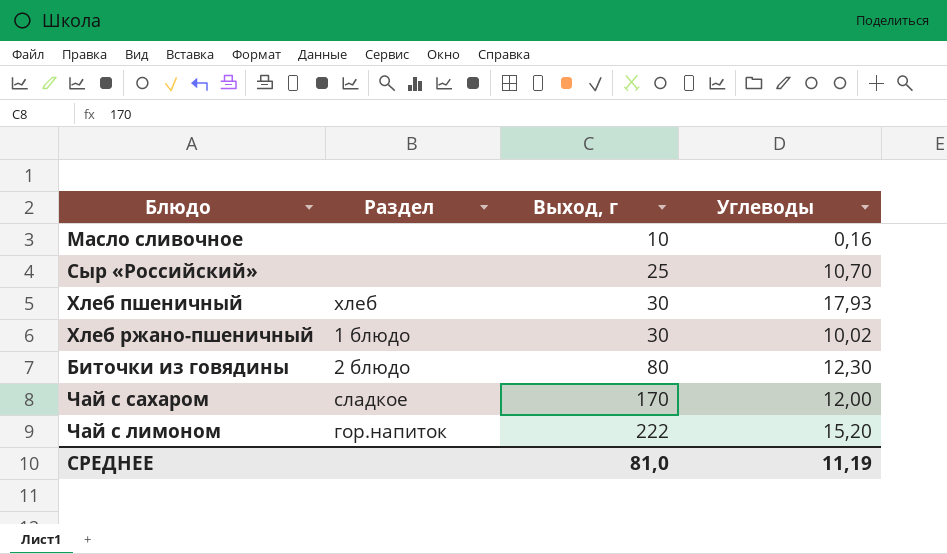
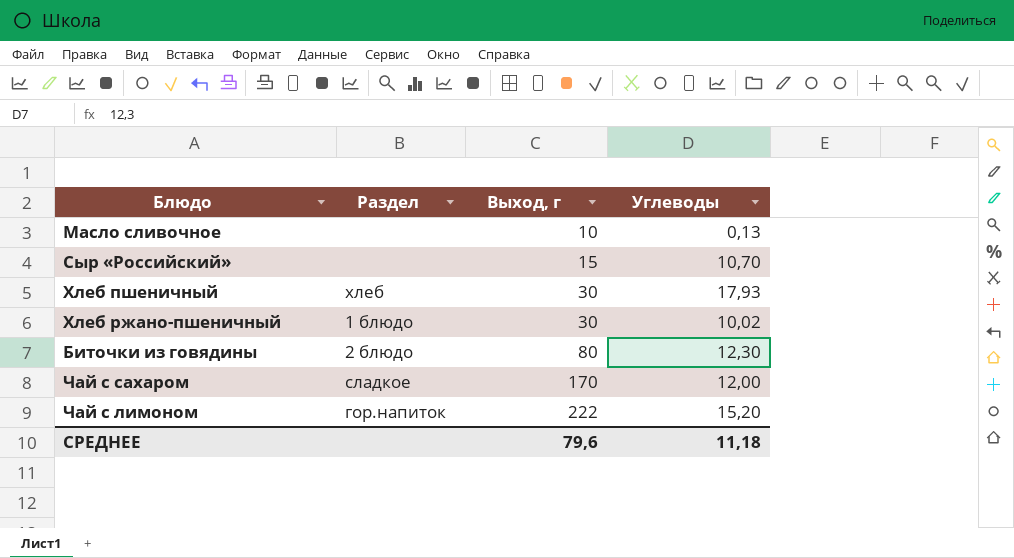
Масло сливочное | Углеводы: 0,16 -> 0,13
Сыр «Российский» | Выход, г: 25 -> 15
СРЕДНЕЕ | Выход, г: 81,0 -> 79,6
СРЕДНЕЕ | Углеводы: 11,19 -> 11,18

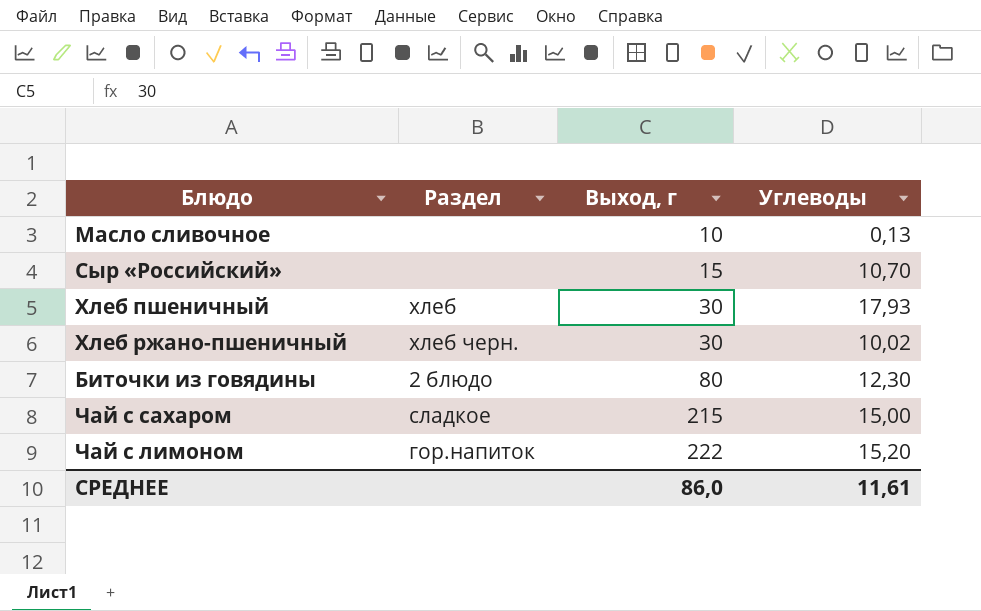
Хлеб ржано-пшеничный | Раздел: 1 блюдо -> хлеб черн.
Чай с сахаром | Выход, г: 170 -> 215
Чай с сахаром | Углеводы: 12,00 -> 15,00
СРЕДНЕЕ | Выход, г: 79,6 -> 86,0
СРЕДНЕЕ | Углеводы: 11,18 -> 11,61

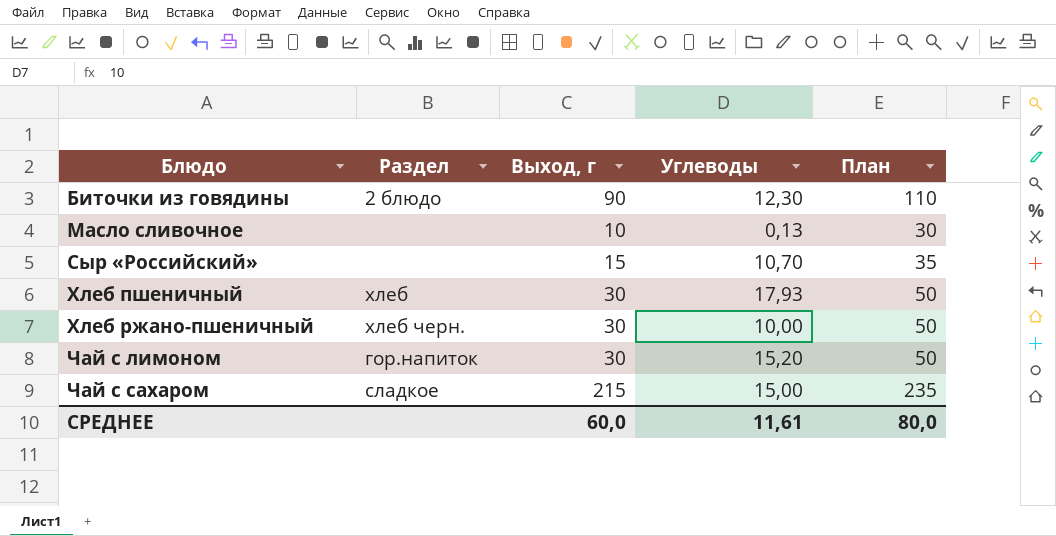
row order: Выход, г ascending -> Блюдо ascending
column План | formula: none -> [Выход, г] + 20
Биточки из говядины | Выход, г: 80 -> 90
Хлеб ржано-пшеничный | Углеводы: 10,02 -> 10,00
Чай с лимоном | Выход, г: 222 -> 30
СРЕДНЕЕ | Выход, г: 86,0 -> 60,0

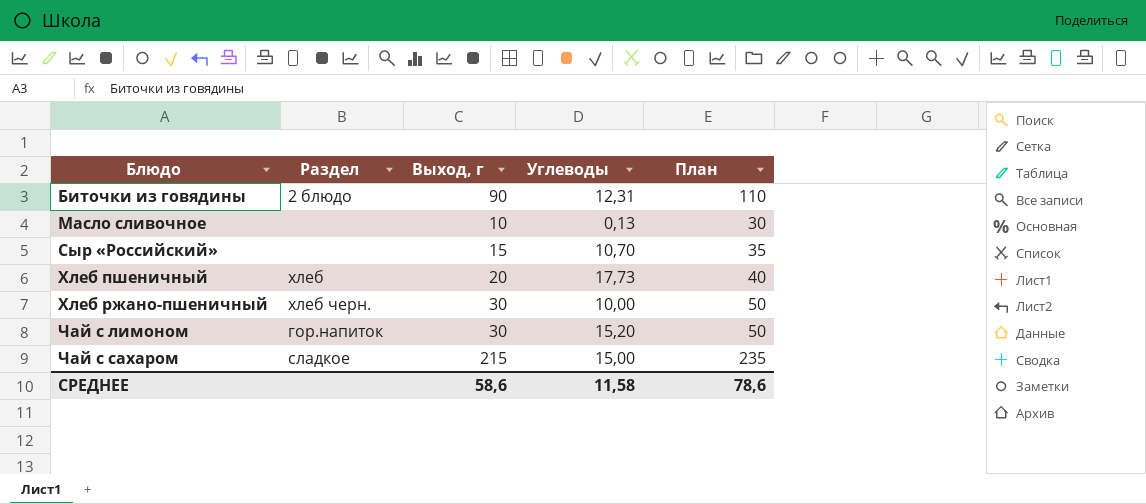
Биточки из говядины | Углеводы: 12,30 -> 12,31
Хлеб пшеничный | Выход, г: 30 -> 20
Хлеб пшеничный | Углеводы: 17,93 -> 17,73
Хлеб пшеничный | План: 50 -> 40
СРЕДНЕЕ | Выход, г: 60,0 -> 58,6
СРЕДНЕЕ | Углеводы: 11,61 -> 11,58
СРЕДНЕЕ | План: 80,0 -> 78,6

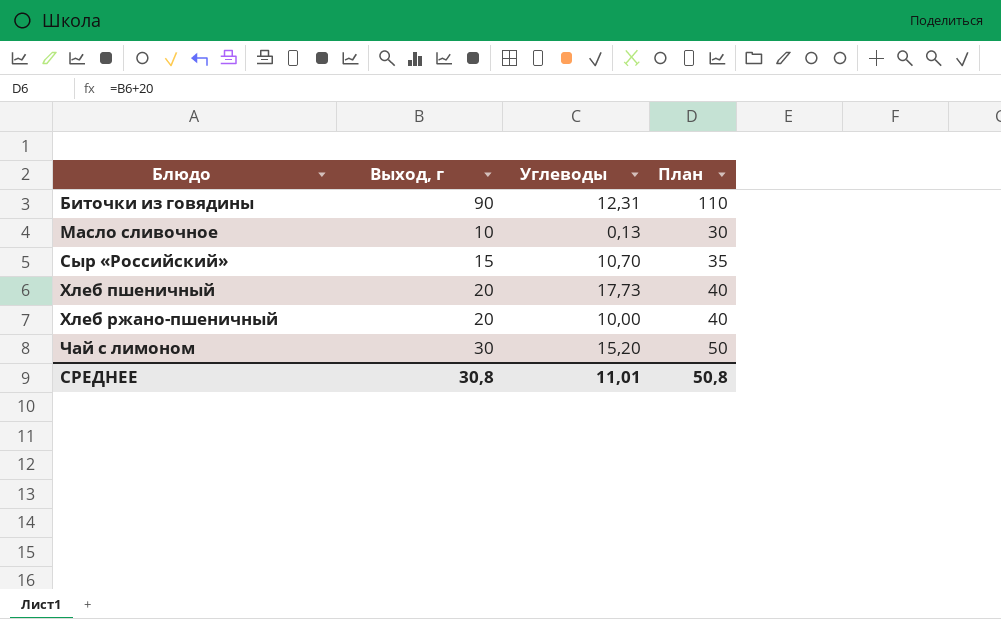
column Раздел | position: 2 -> none
row Чай с сахаром: сладкое | 215 | 15,00 | 235 -> none
Хлеб ржано-пшеничный | Выход, г: 30 -> 20
Хлеб ржано-пшеничный | План: 50 -> 40
СРЕДНЕЕ | Выход, г: 58,6 -> 30,8
СРЕДНЕЕ | Углеводы: 11,58 -> 11,01
СРЕДНЕЕ | План: 78,6 -> 50,8

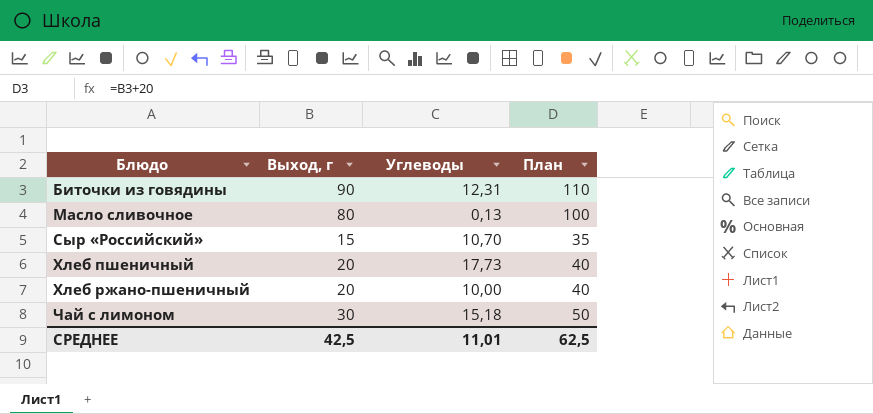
Масло сливочное | Выход, г: 10 -> 80
Масло сливочное | План: 30 -> 100
Чай с лимоном | Углеводы: 15,20 -> 15,18
СРЕДНЕЕ | Выход, г: 30,8 -> 42,5
СРЕДНЕЕ | План: 50,8 -> 62,5

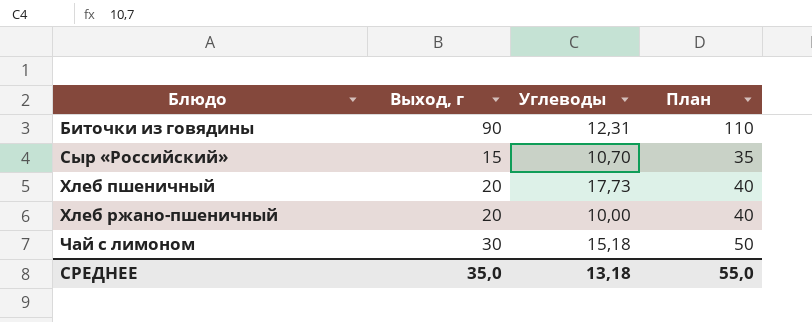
row Масло сливочное: 80 | 0,13 | 100 -> none
СРЕДНЕЕ | Выход, г: 42,5 -> 35,0
СРЕДНЕЕ | Углеводы: 11,01 -> 13,18
СРЕДНЕЕ | План: 62,5 -> 55,0

